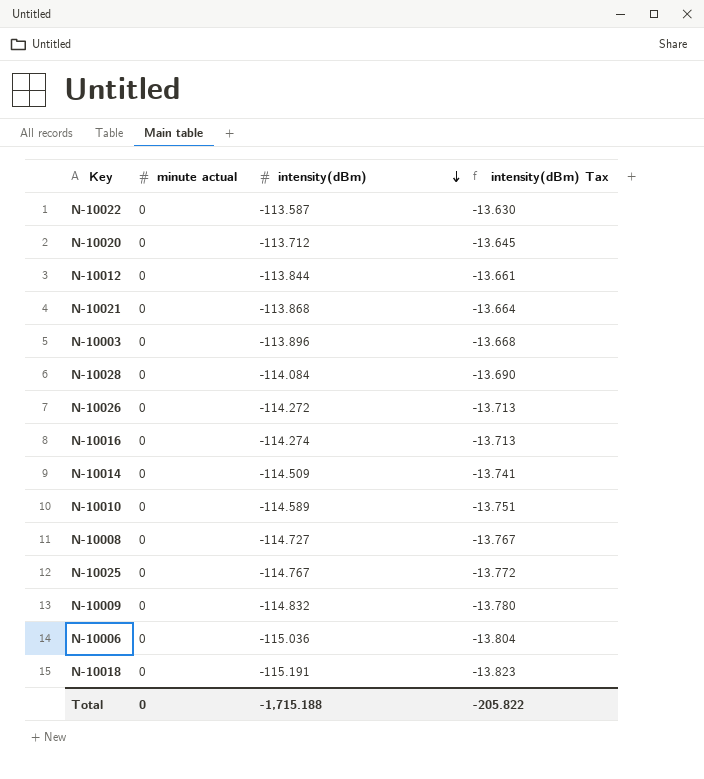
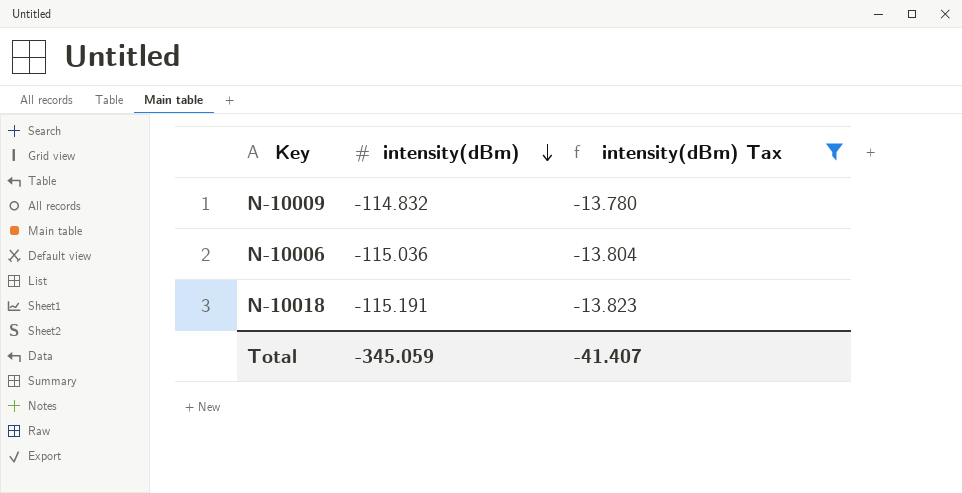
filter: none -> intensity(dBm) Tax <= -13.780
column minute actual | position: 2 -> none
Total | intensity(dBm): -1,715.188 -> -345.059
Total | intensity(dBm) Tax: -205.822 -> -41.407

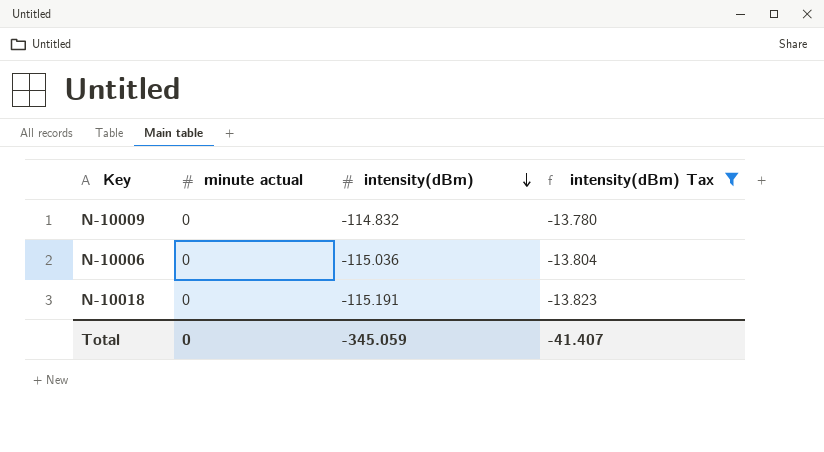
column minute actual | position: none -> 2

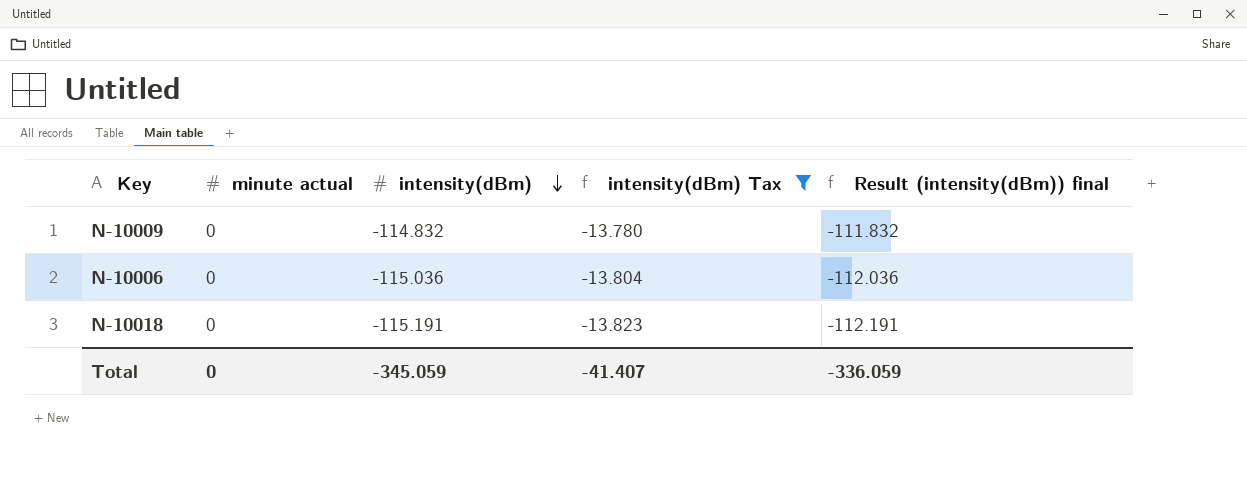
column Result (intensity(dBm)) final | formula: none -> [intensity(dBm)] + 3

